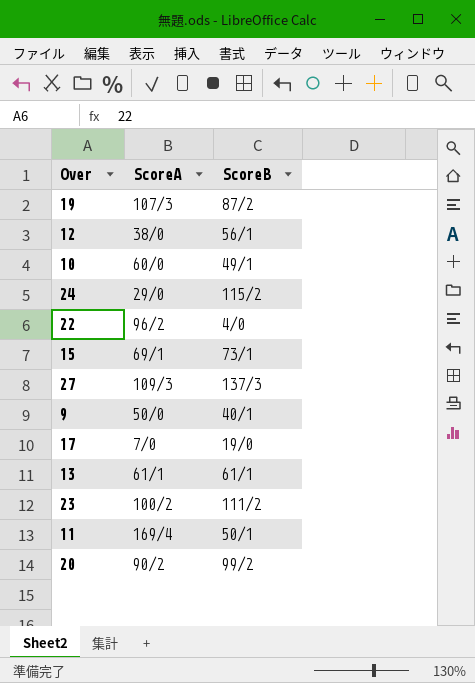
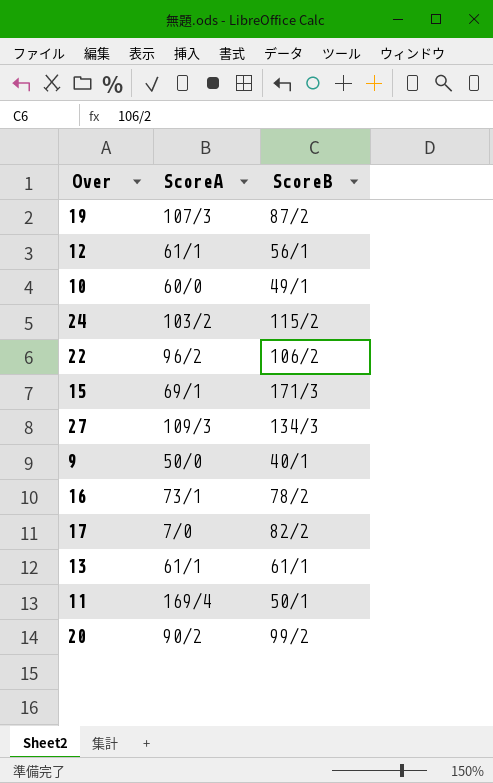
row 23: 100/2 | 111/2 -> none
12 | ScoreA: 38/0 -> 61/1
24 | ScoreA: 29/0 -> 103/2
22 | ScoreB: 4/0 -> 106/2
15 | ScoreB: 73/1 -> 171/3
27 | ScoreB: 137/3 -> 134/3
row 16: none -> 73/1 | 78/2
17 | ScoreB: 19/0 -> 82/2

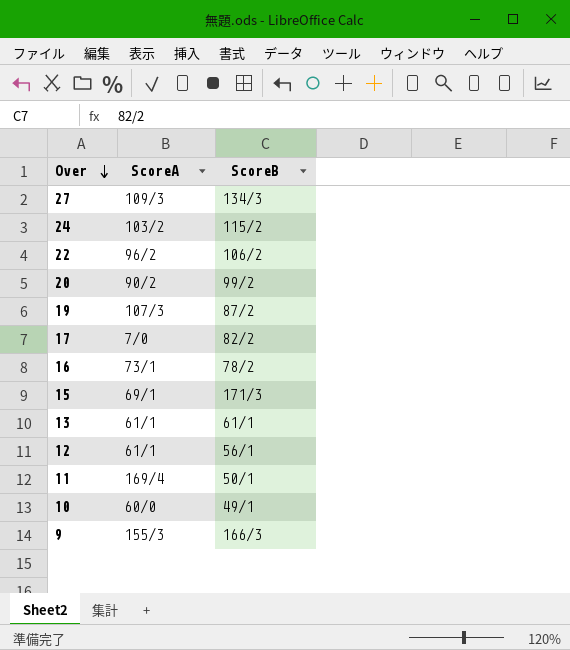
row order: none -> Over descending
9 | ScoreA: 50/0 -> 155/3
9 | ScoreB: 40/1 -> 166/3

